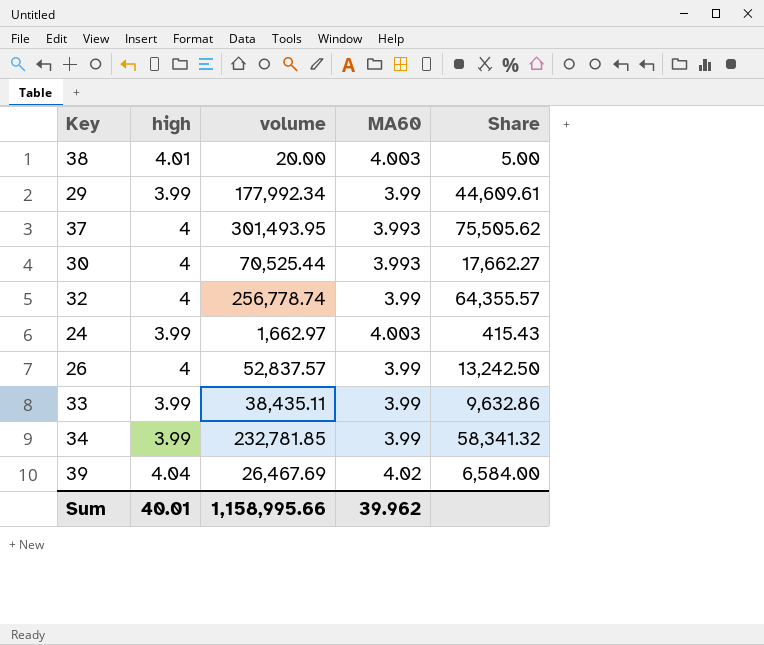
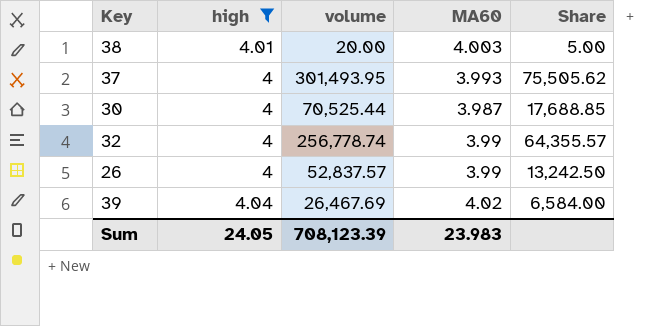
filter: none -> high != 3.99
30 | MA60: 3.993 -> 3.987
30 | Share: 17,662.27 -> 17,688.85
Sum | high: 40.01 -> 24.05
Sum | volume: 1,158,995.66 -> 708,123.39
Sum | MA60: 39.962 -> 23.983

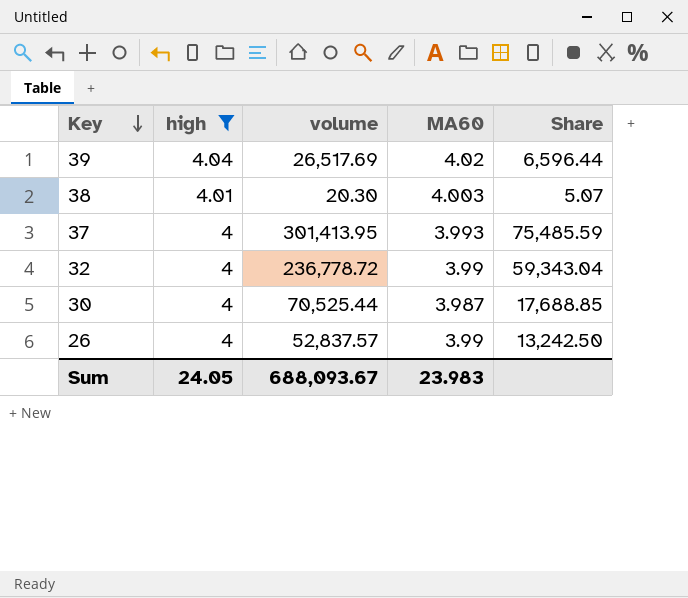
row order: none -> Key descending
39 | volume: 26,467.69 -> 26,517.69
39 | Share: 6,584.00 -> 6,596.44
38 | volume: 20.00 -> 20.30
38 | Share: 5.00 -> 5.07
37 | volume: 301,493.95 -> 301,413.95
37 | Share: 75,505.62 -> 75,485.59
32 | volume: 256,778.74 -> 236,778.72
32 | Share: 64,355.57 -> 59,343.04
Sum | volume: 708,123.39 -> 688,093.67

